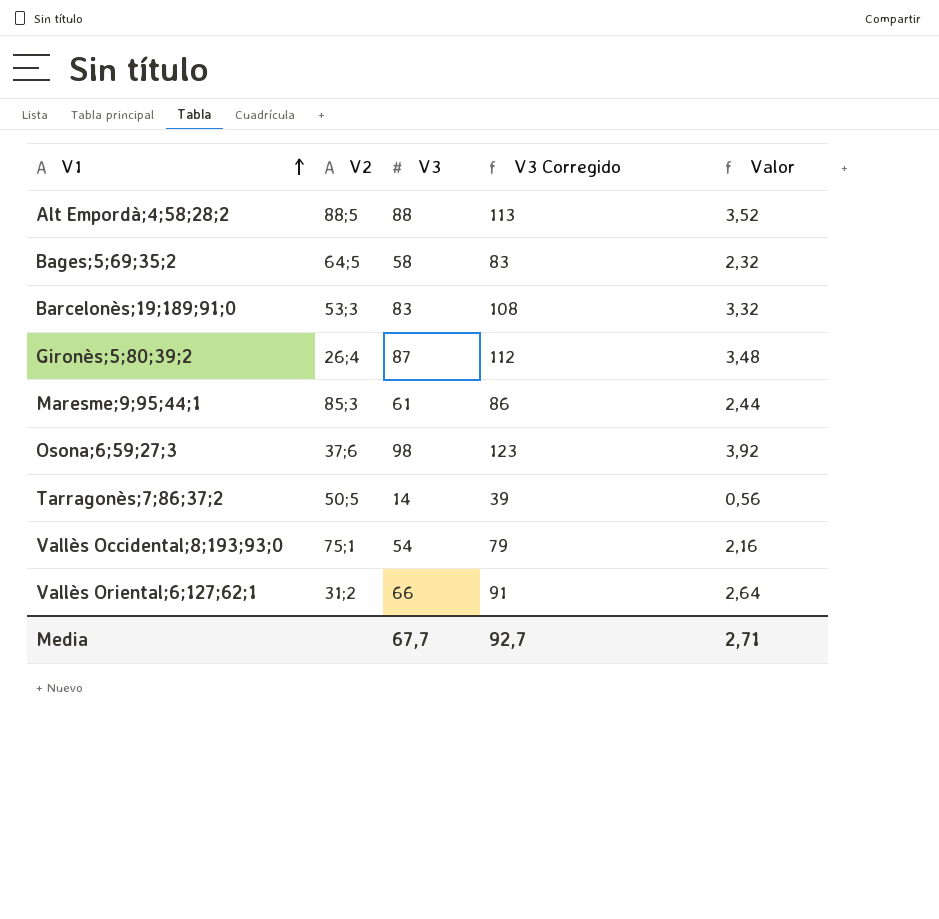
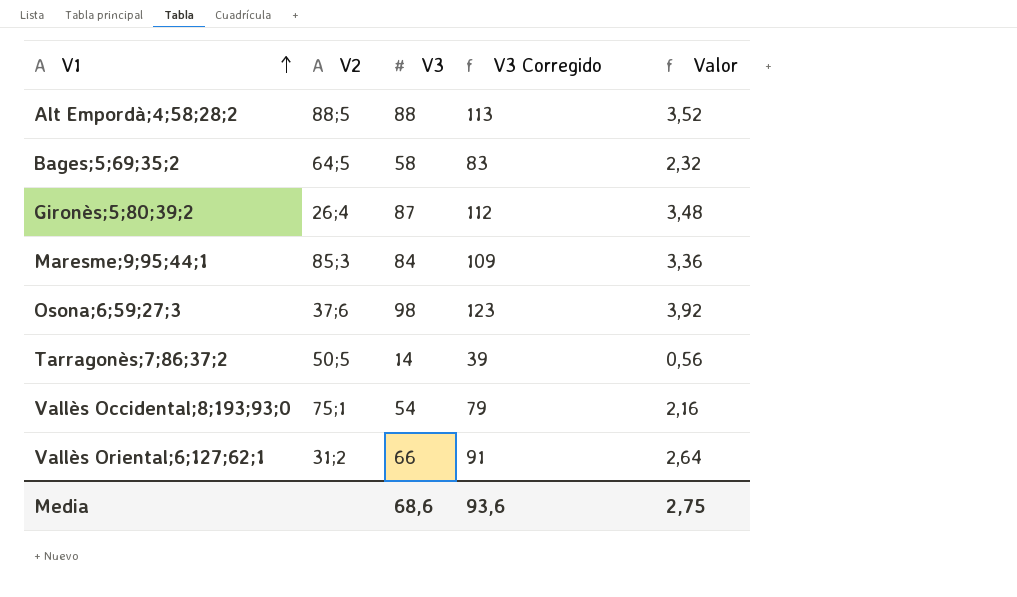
row Barcelonès;19;189;91;0: 53;3 | 83 | 108 | 3,32 -> none
Maresme;9;95;44;1 | V3: 61 -> 84
Maresme;9;95;44;1 | V3 Corregido: 86 -> 109
Maresme;9;95;44;1 | Valor: 2,44 -> 3,36
Media | V3: 67,7 -> 68,6
Media | V3 Corregido: 92,7 -> 93,6
Media | Valor: 2,71 -> 2,75

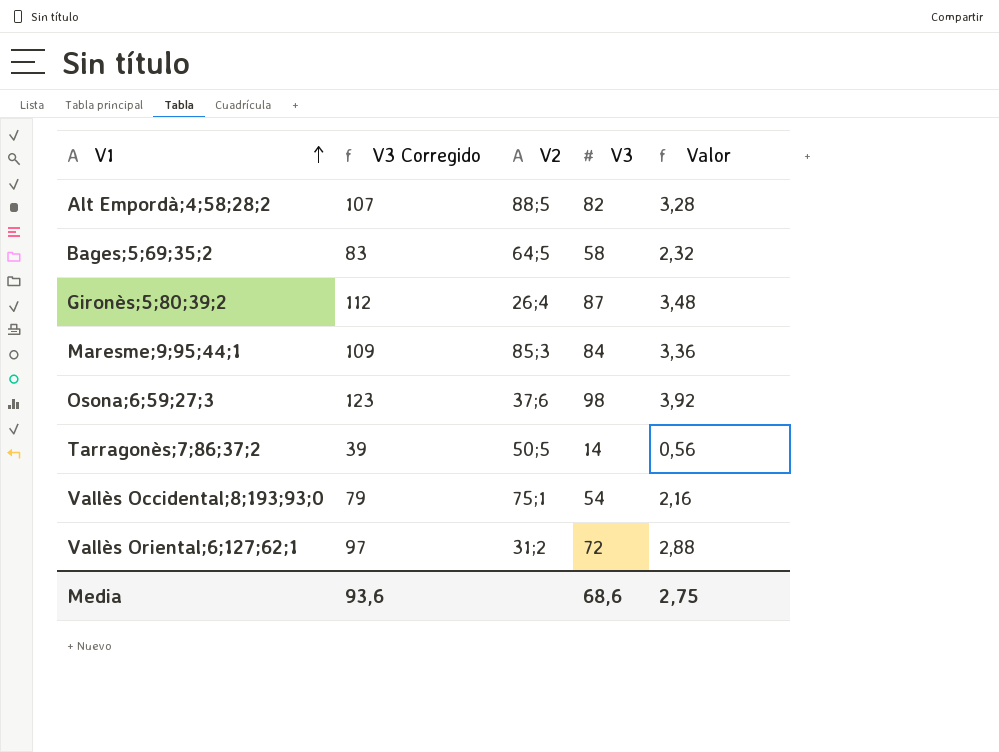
column V3 Corregido | position: 4 -> 2
Alt Empordà;4;58;28;2 | V3 Corregido: 113 -> 107
Alt Empordà;4;58;28;2 | V3: 88 -> 82
Alt Empordà;4;58;28;2 | Valor: 3,52 -> 3,28
Vallès Oriental;6;127;62;1 | V3 Corregido: 91 -> 97
Vallès Oriental;6;127;62;1 | V3: 66 -> 72
Vallès Oriental;6;127;62;1 | Valor: 2,64 -> 2,88

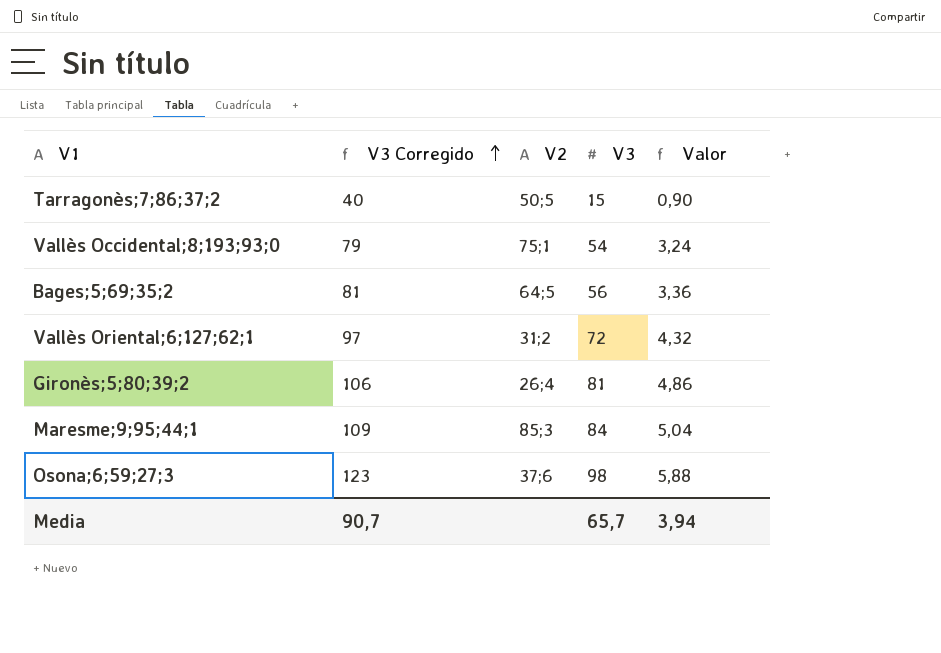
row order: V1 ascending -> V3 Corregido ascending
column Valor | formula: [V3] * 0,04 -> [V3] * 0,06
row Alt Empordà;4;58;28;2: 107 | 88;5 | 82 | 3,28 -> none
Tarragonès;7;86;37;2 | V3 Corregido: 39 -> 40
Tarragonès;7;86;37;2 | V3: 14 -> 15
Bages;5;69;35;2 | V3 Corregido: 83 -> 81
Bages;5;69;35;2 | V3: 58 -> 56
Gironès;5;80;39;2 | V3 Corregido: 112 -> 106
Gironès;5;80;39;2 | V3: 87 -> 81
Media | V3 Corregido: 93,6 -> 90,7
Media | V3: 68,6 -> 65,7
Media | Valor: 2,75 -> 3,94

